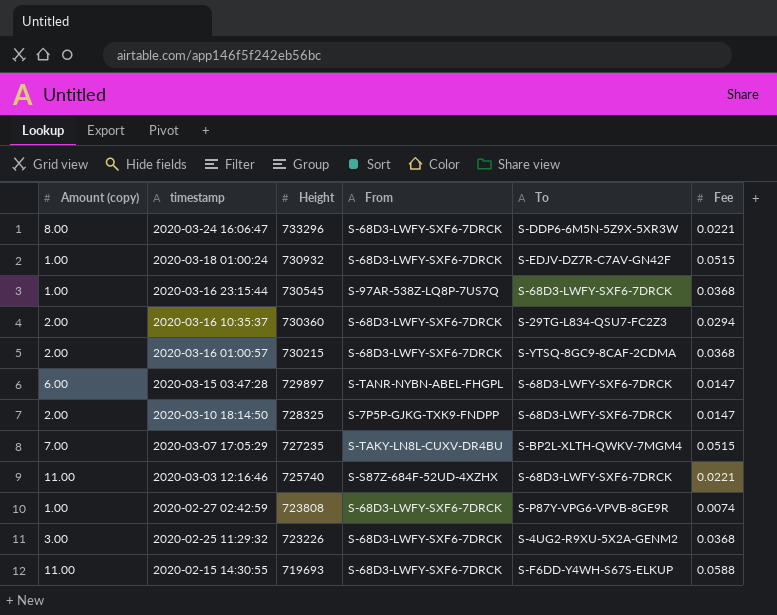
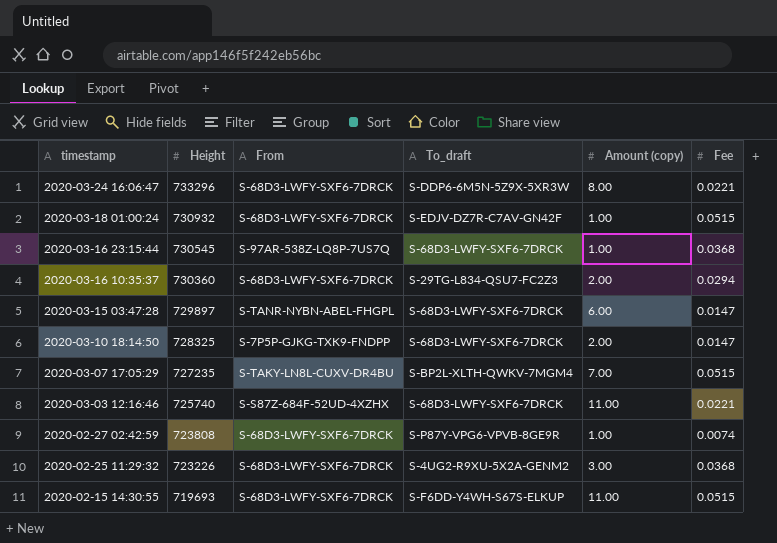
column name: To -> To_draft
column Amount (copy) | position: 1 -> 5
row 2020-03-16 01:00:57: 2.00 | 730215 | S-68D3-LWFY-SXF6-7DRCK | S-YTSQ-8GC9-8CAF-2CDMA | 0.0368 -> none
2020-02-15 14:30:55 | Fee: 0.0588 -> 0.0515

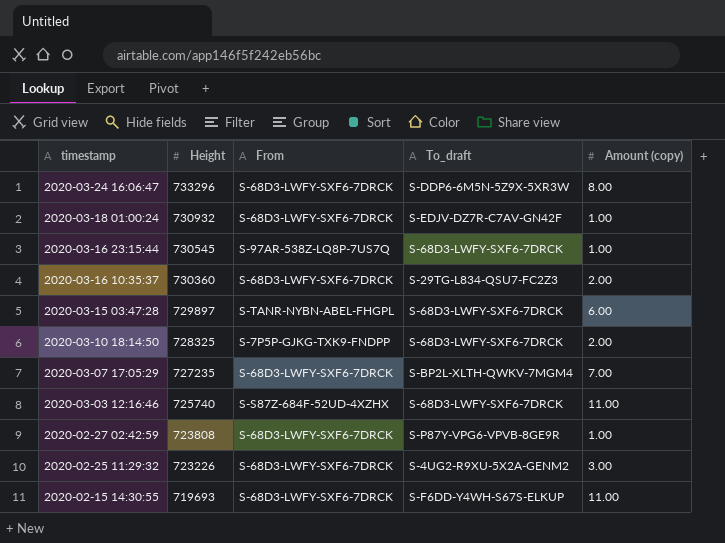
column Fee | position: 6 -> none
2020-03-07 17:05:29 | From: S-TAKY-LN8L-CUXV-DR4BU -> S-68D3-LWFY-SXF6-7DRCK

